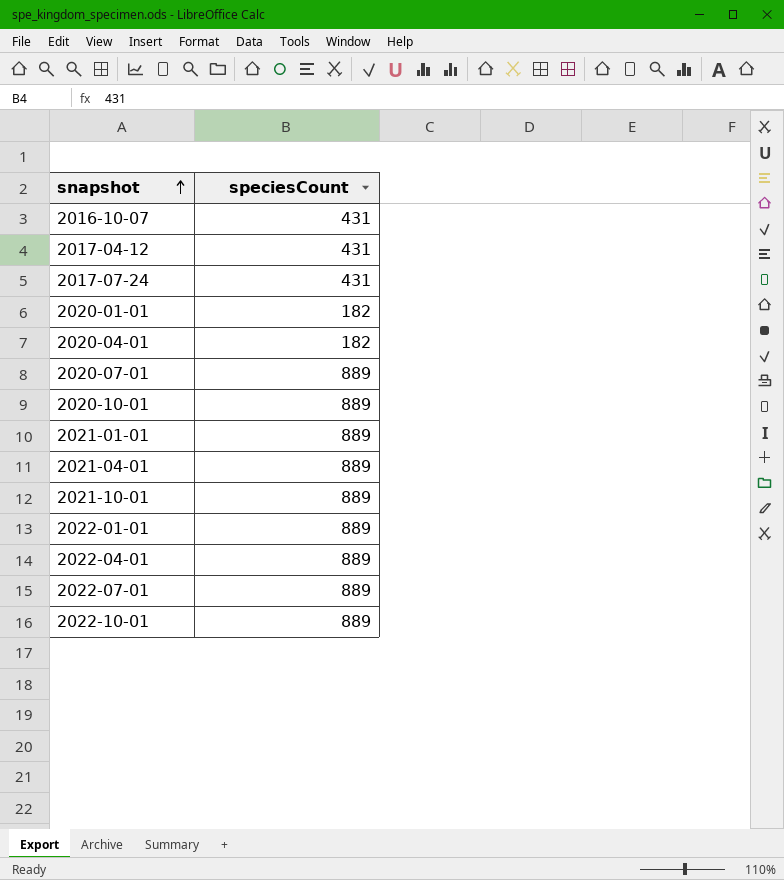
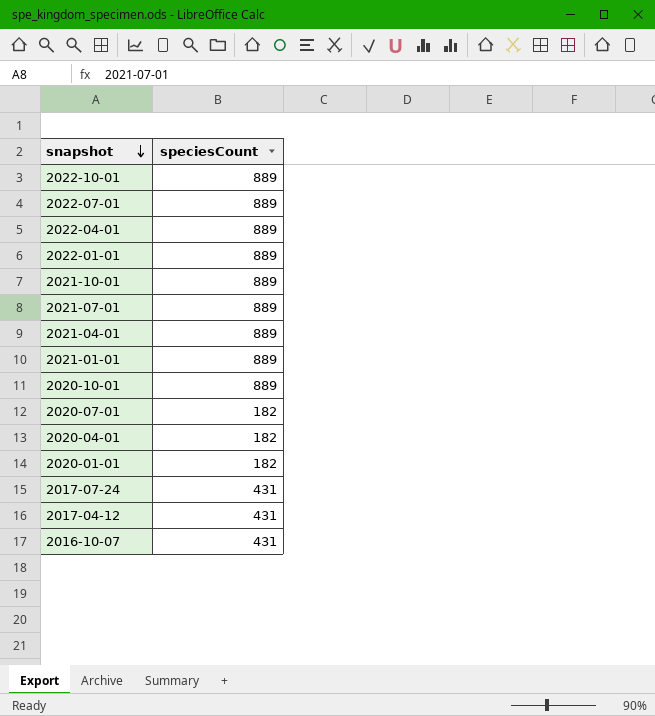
row order: snapshot ascending -> snapshot descending
row 2021-07-01: none -> 889
2020-07-01 | speciesCount: 889 -> 182

